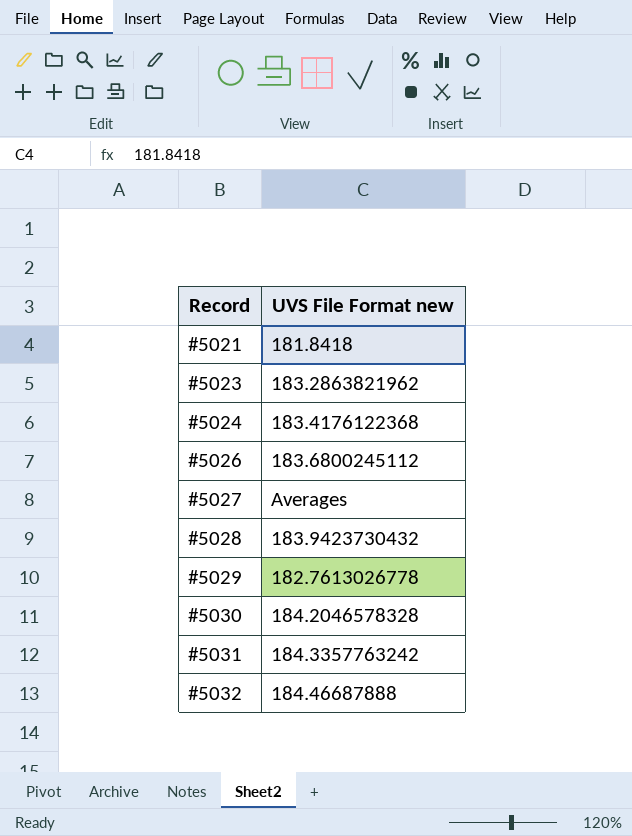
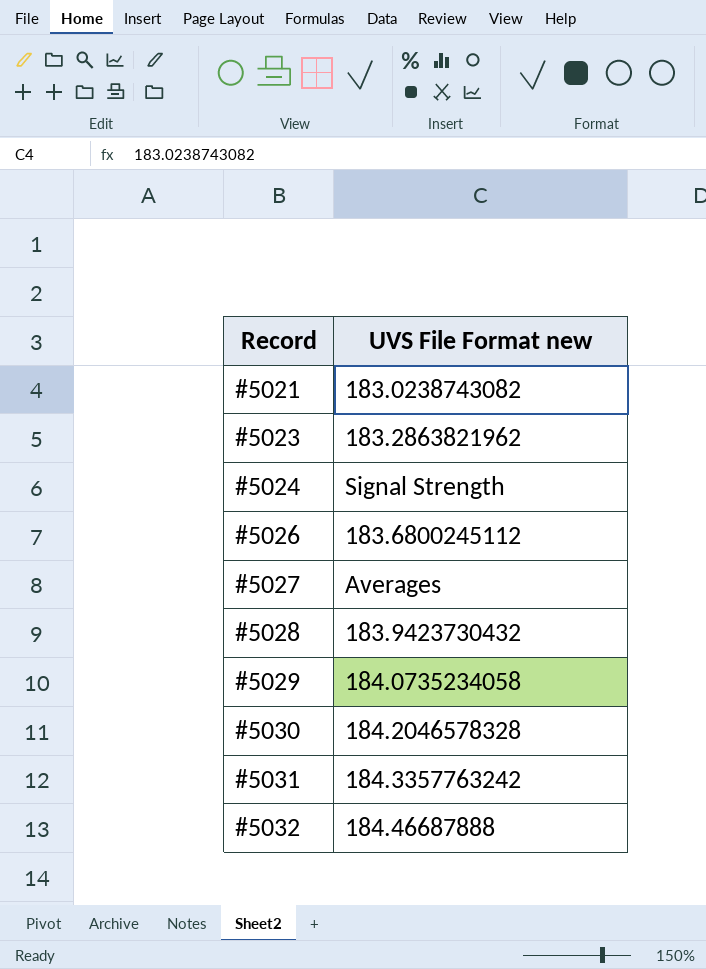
#5021 | UVS File Format new: 181.8418 -> 183.0238743082
#5024 | UVS File Format new: 183.4176122368 -> Signal Strength
#5029 | UVS File Format new: 182.7613026778 -> 184.0735234058

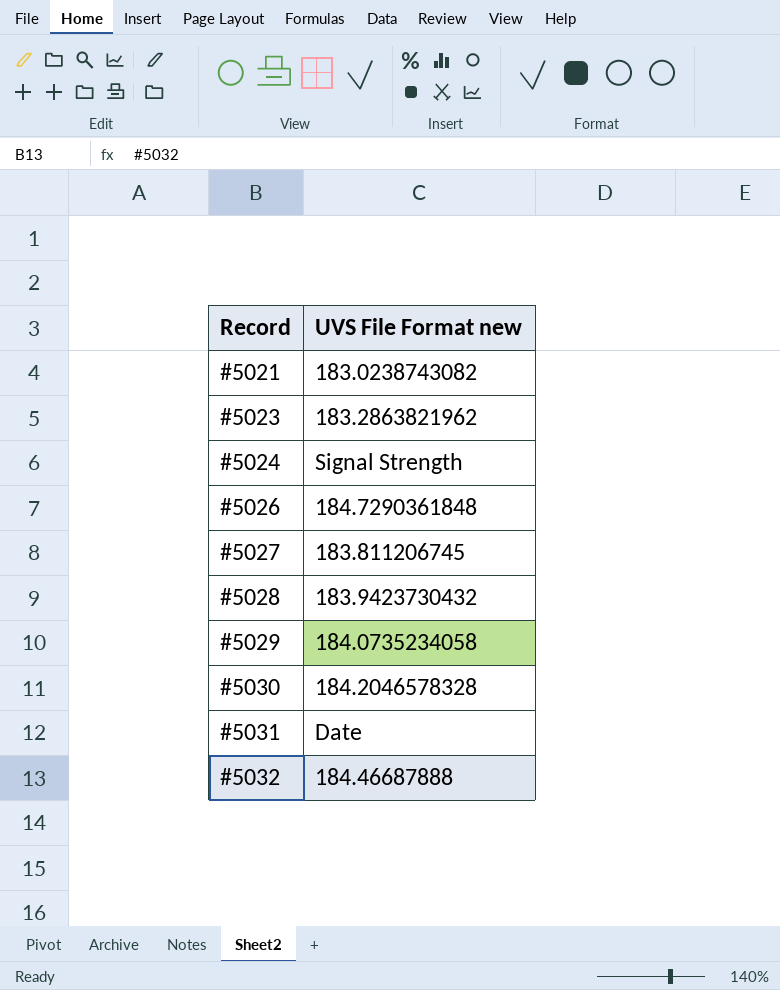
#5026 | UVS File Format new: 183.6800245112 -> 184.7290361848
#5027 | UVS File Format new: Averages -> 183.811206745
#5031 | UVS File Format new: 184.3357763242 -> Date

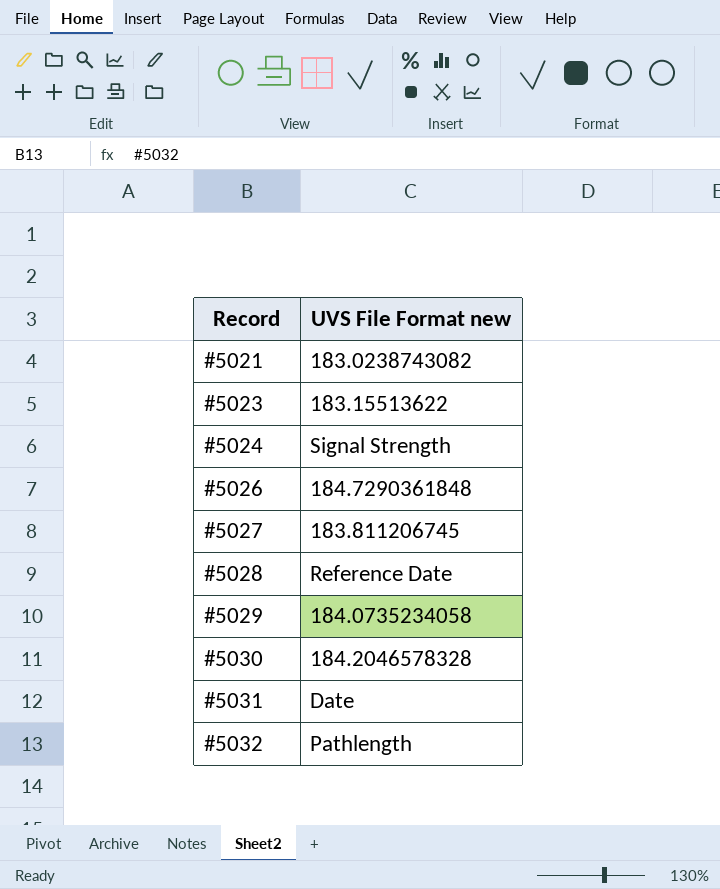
#5023 | UVS File Format new: 183.2863821962 -> 183.15513622
#5028 | UVS File Format new: 183.9423730432 -> Reference Date
#5032 | UVS File Format new: 184.46687888 -> Pathlength

